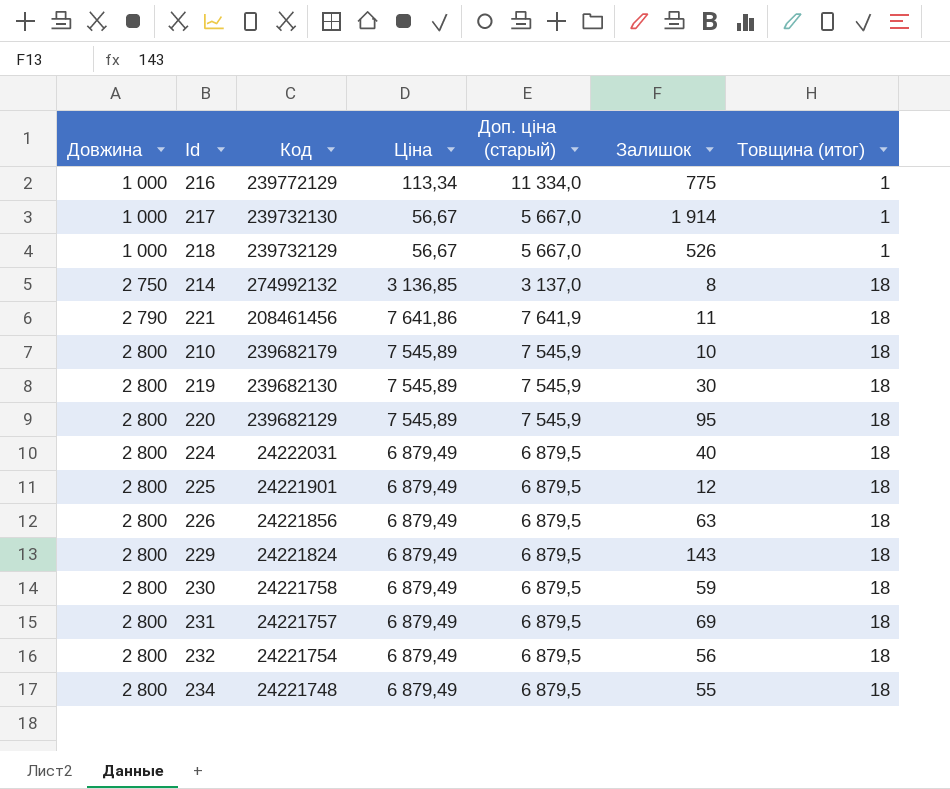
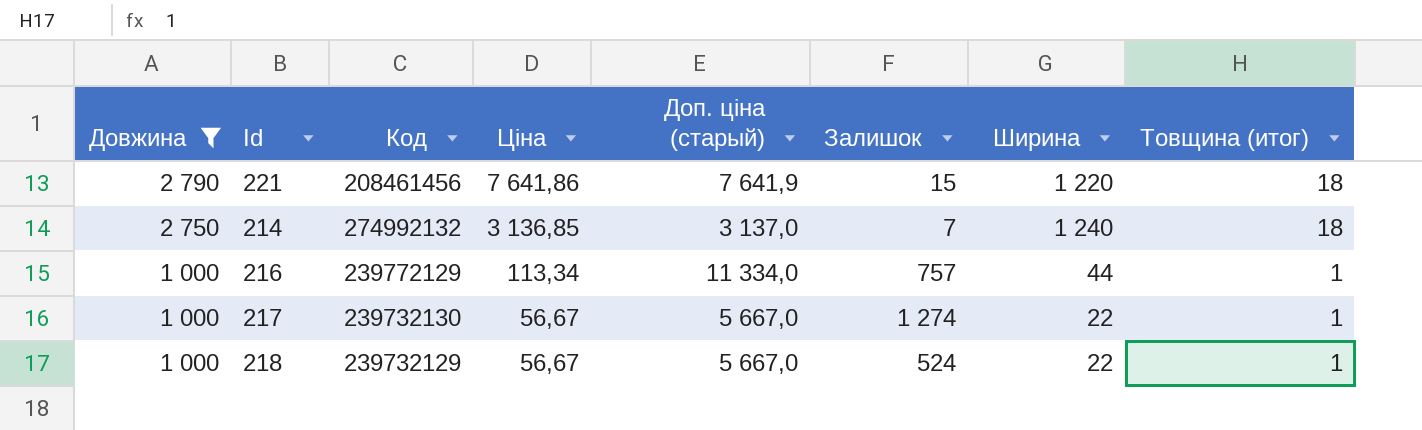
filter: none -> Довжина != 2 800
row order: Довжина ascending -> Довжина descending
column Ширина | position: none -> 7
221 | Залишок: 11 -> 15
214 | Залишок: 8 -> 7
216 | Залишок: 775 -> 757
217 | Залишок: 1 914 -> 1 274
218 | Залишок: 526 -> 524

